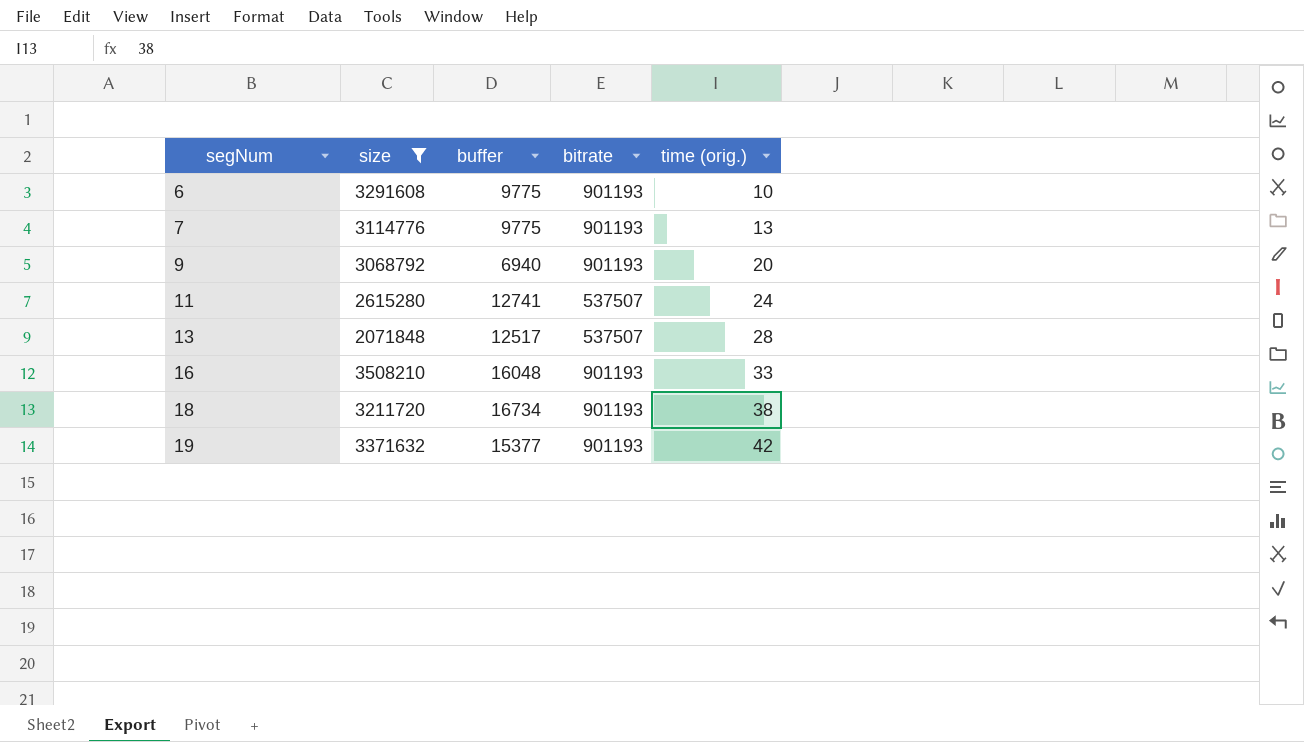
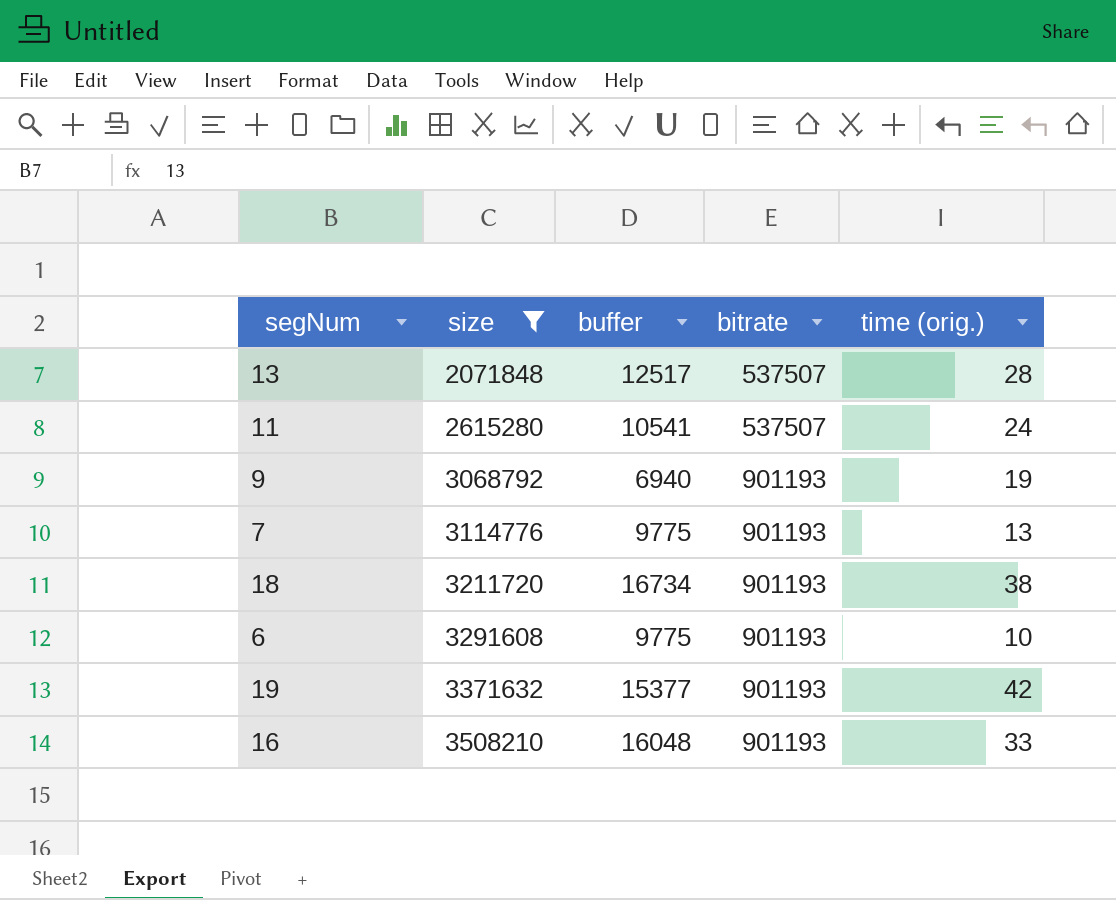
row order: segNum ascending -> size ascending
11 | buffer: 12741 -> 10541
9 | time (orig.): 20 -> 19

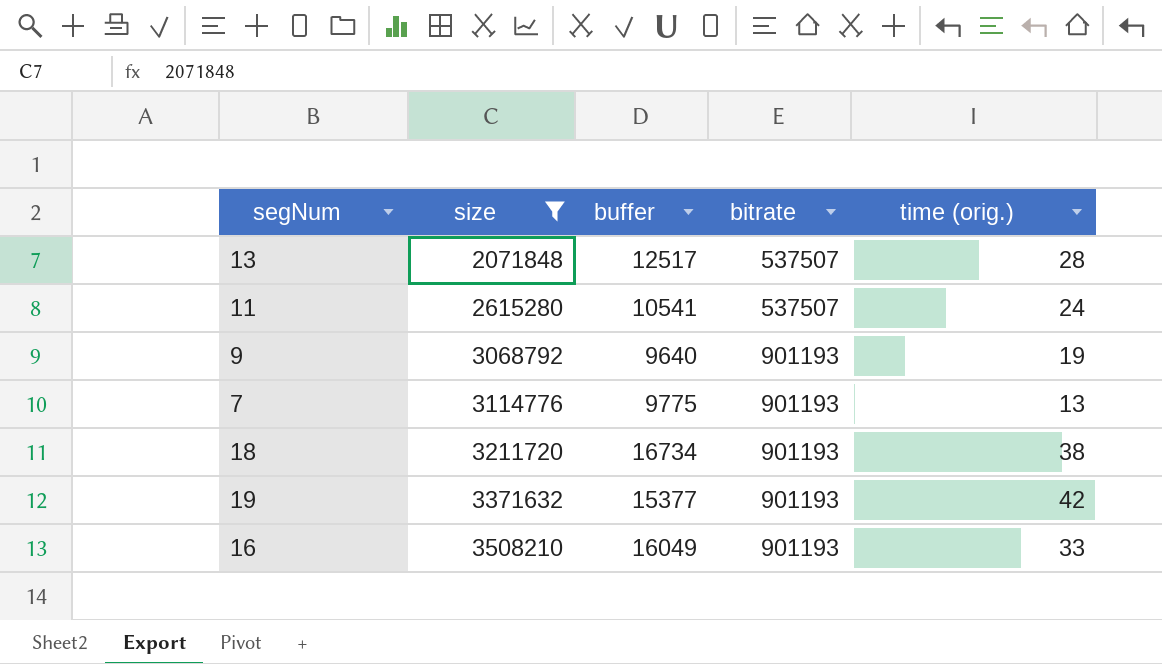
row 6: 3291608 | 9775 | 901193 | 10 -> none
9 | buffer: 6940 -> 9640
16 | buffer: 16048 -> 16049

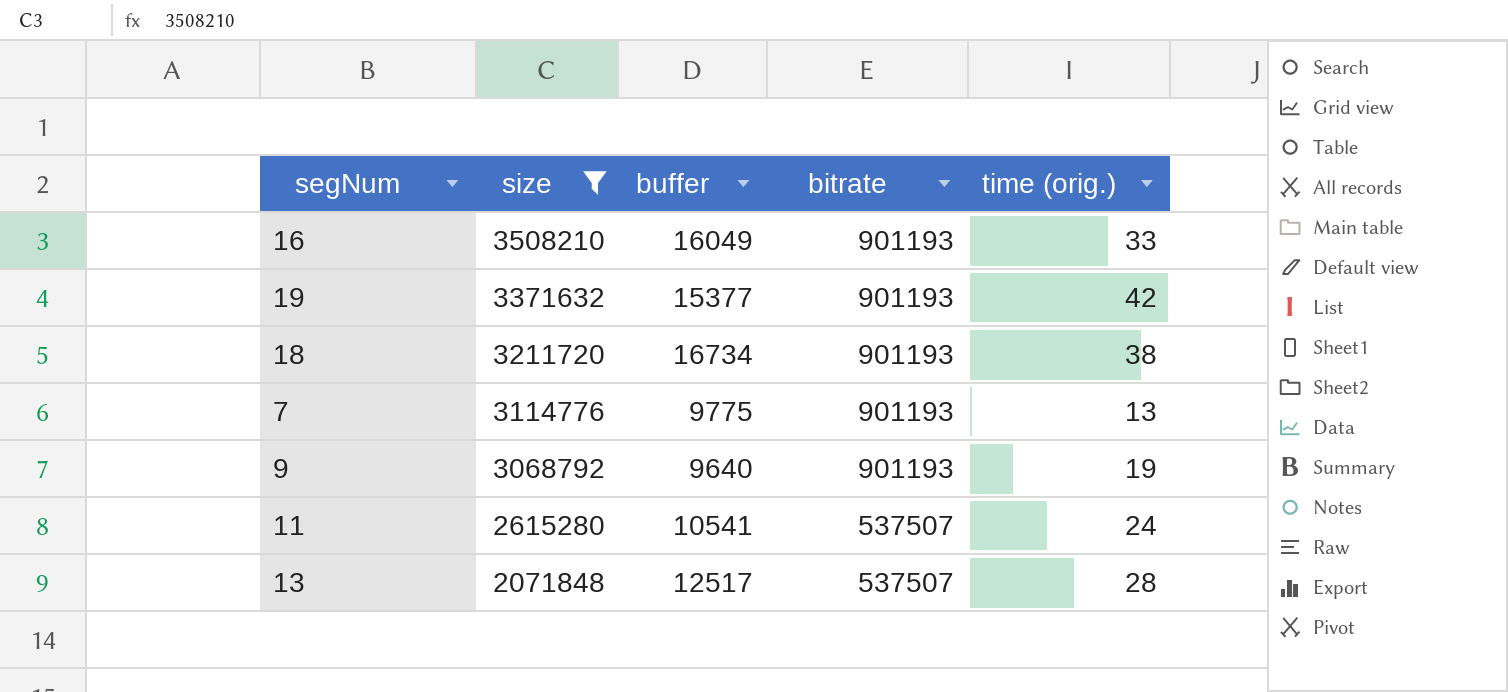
row order: size ascending -> size descending

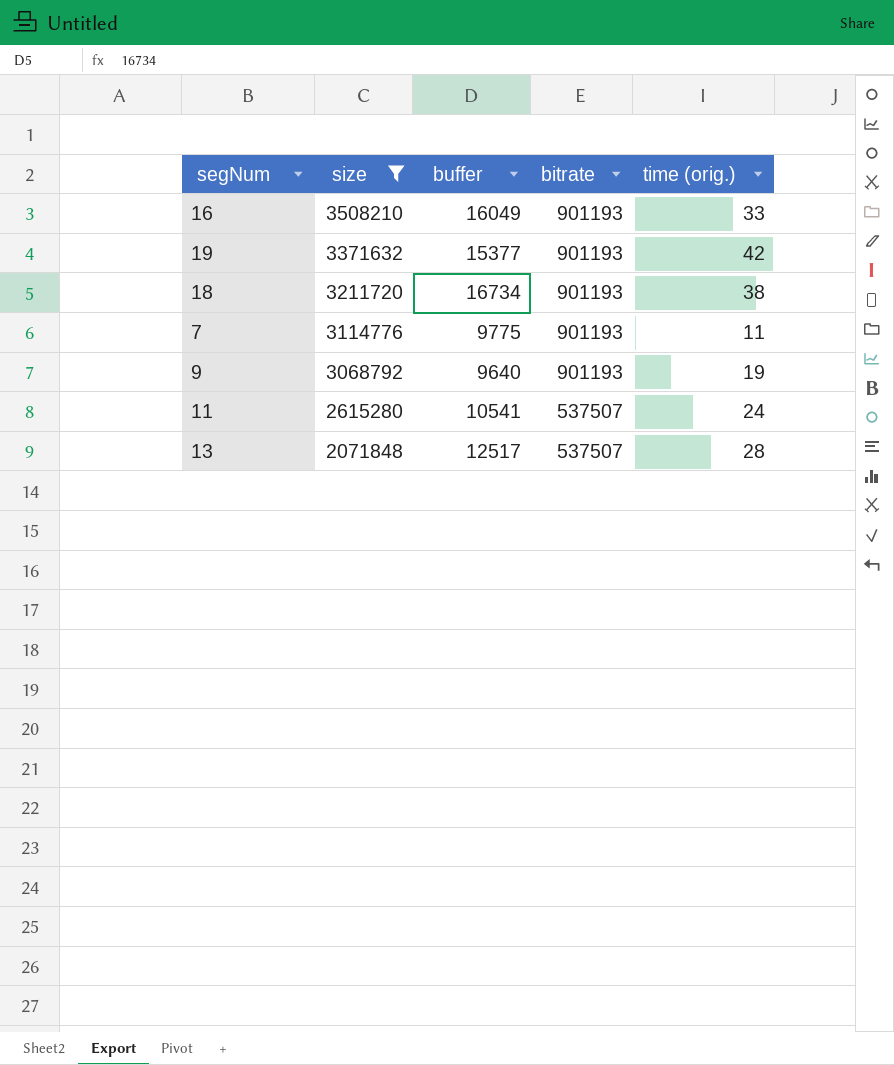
7 | time (orig.): 13 -> 11

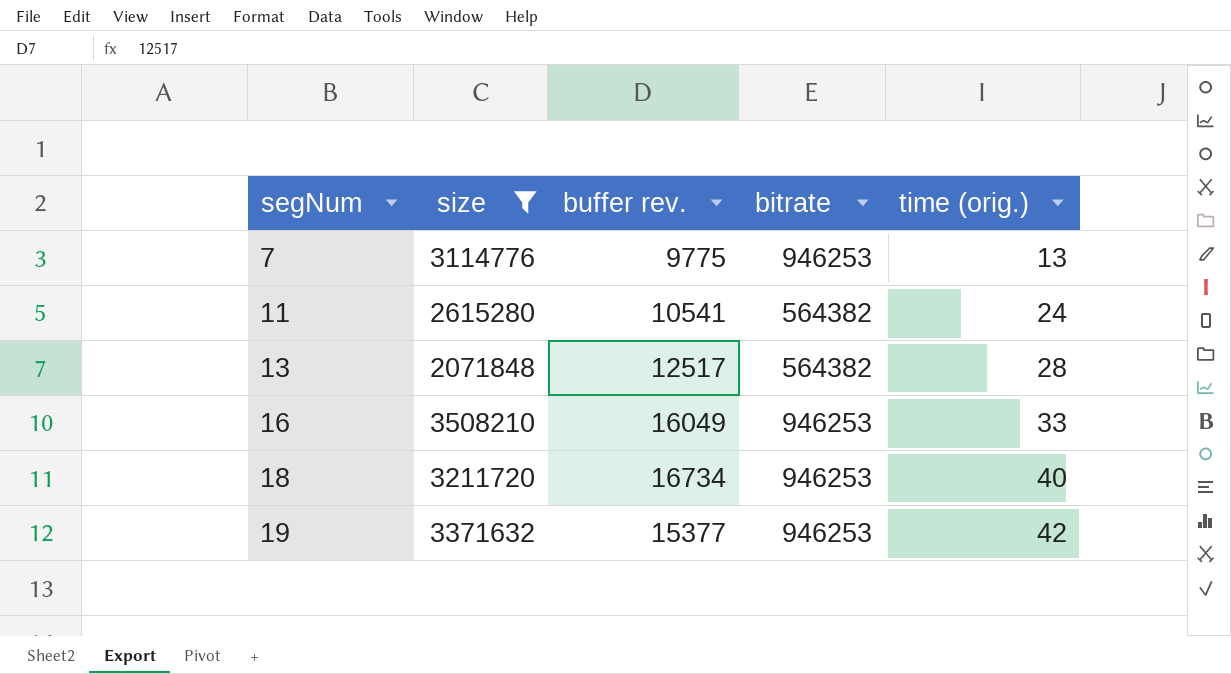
row order: size descending -> segNum ascending
column name: buffer -> buffer rev.
row 9: 3068792 | 9640 | 901193 | 19 -> none
7 | bitrate: 901193 -> 946253
7 | time (orig.): 11 -> 13
11 | bitrate: 537507 -> 564382
13 | bitrate: 537507 -> 564382
16 | bitrate: 901193 -> 946253
18 | bitrate: 901193 -> 946253
18 | time (orig.): 38 -> 40
19 | bitrate: 901193 -> 946253

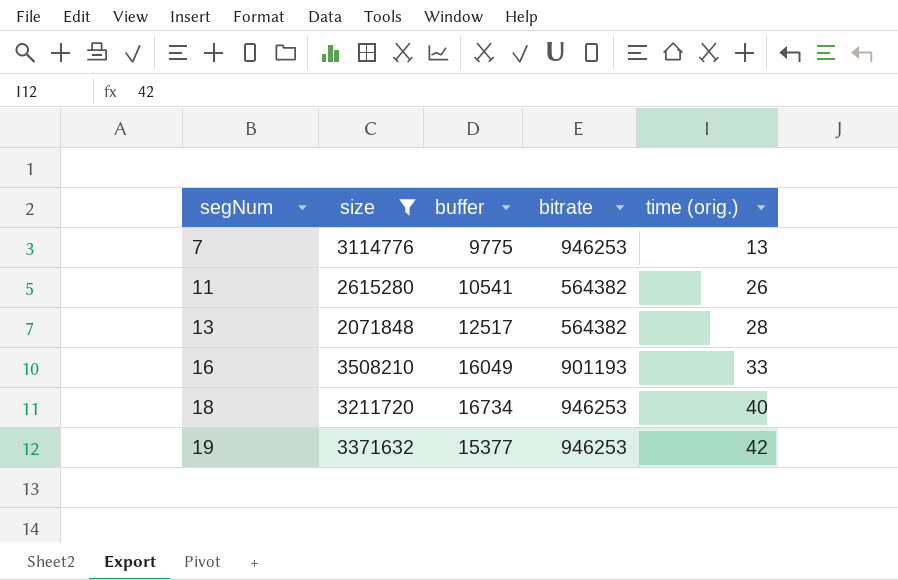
column name: buffer rev. -> buffer
11 | time (orig.): 24 -> 26
16 | bitrate: 946253 -> 901193

